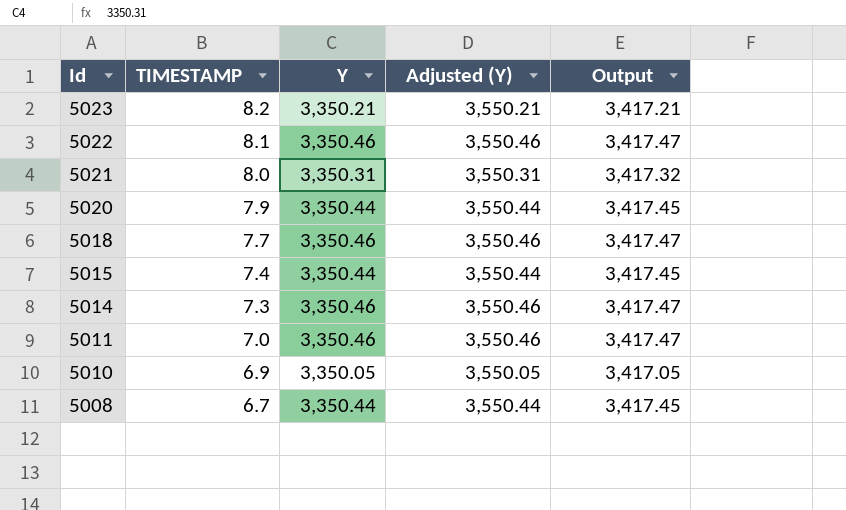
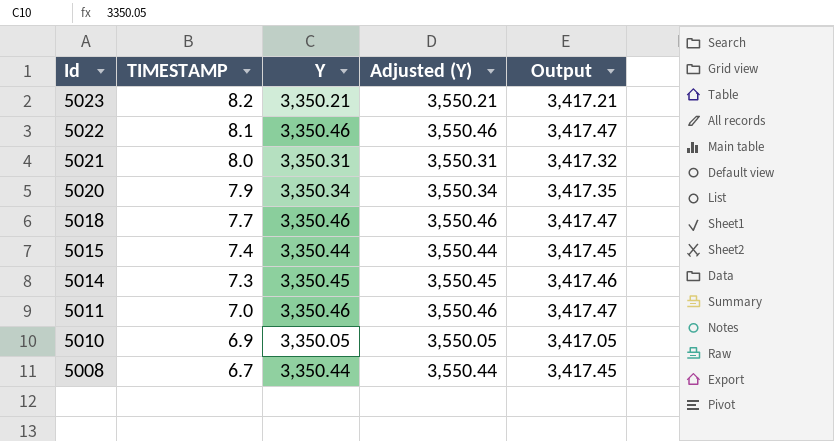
5020 | Y: 3,350.44 -> 3,350.34
5020 | Adjusted (Y): 3,550.44 -> 3,550.34
5020 | Output: 3,417.45 -> 3,417.35
5014 | Y: 3,350.46 -> 3,350.45
5014 | Adjusted (Y): 3,550.46 -> 3,550.45
5014 | Output: 3,417.47 -> 3,417.46

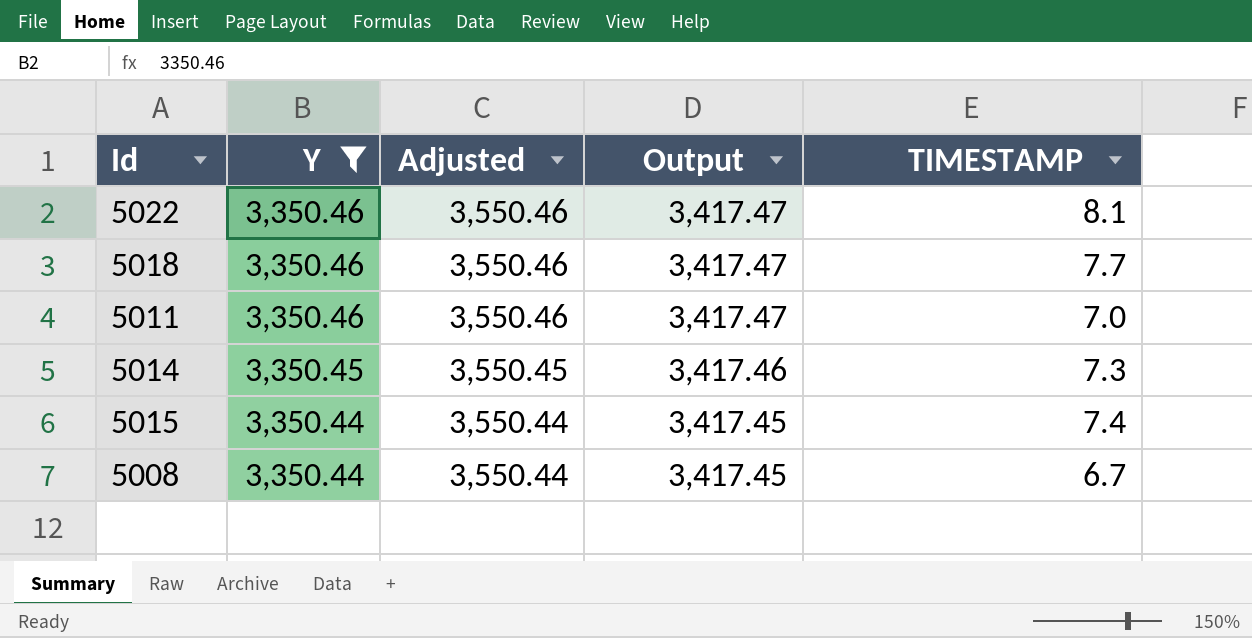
filter: none -> Y >= 3,350.44
row order: Id descending -> Y descending
column name: Adjusted (Y) -> Adjusted
column TIMESTAMP | position: 2 -> 5

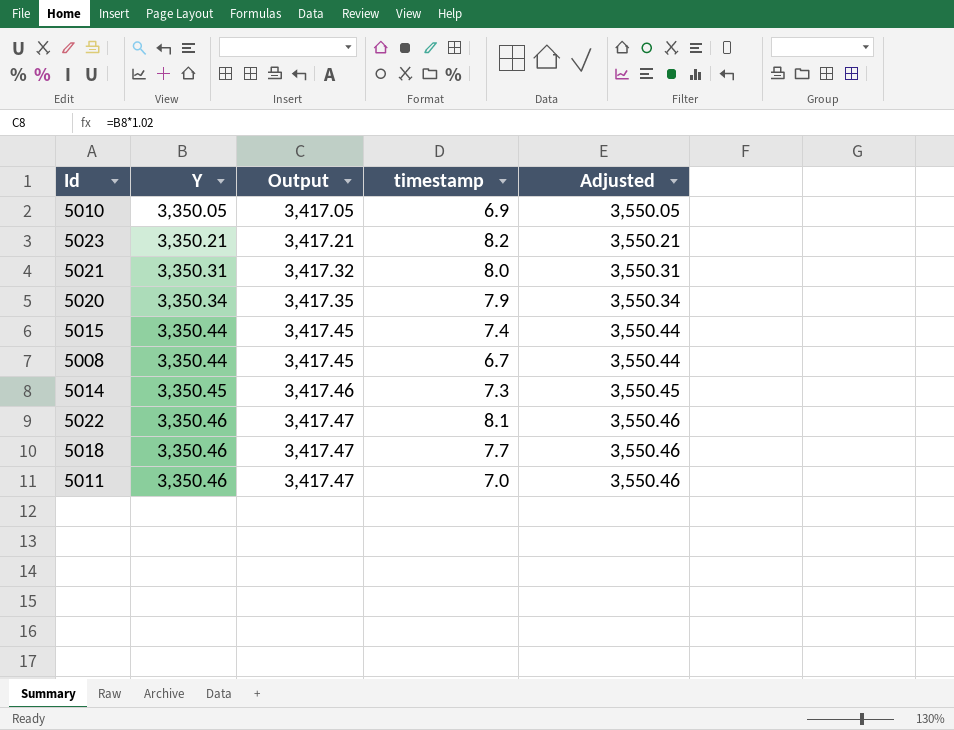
filter: Y >= 3,350.44 -> none
row order: Y descending -> Y ascending
column name: TIMESTAMP -> timestamp
column Adjusted | position: 3 -> 5

